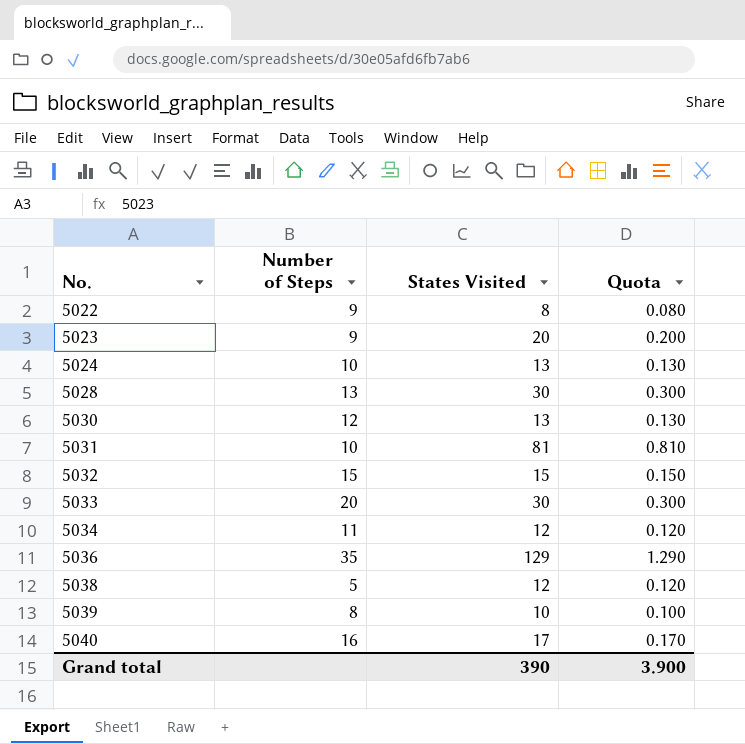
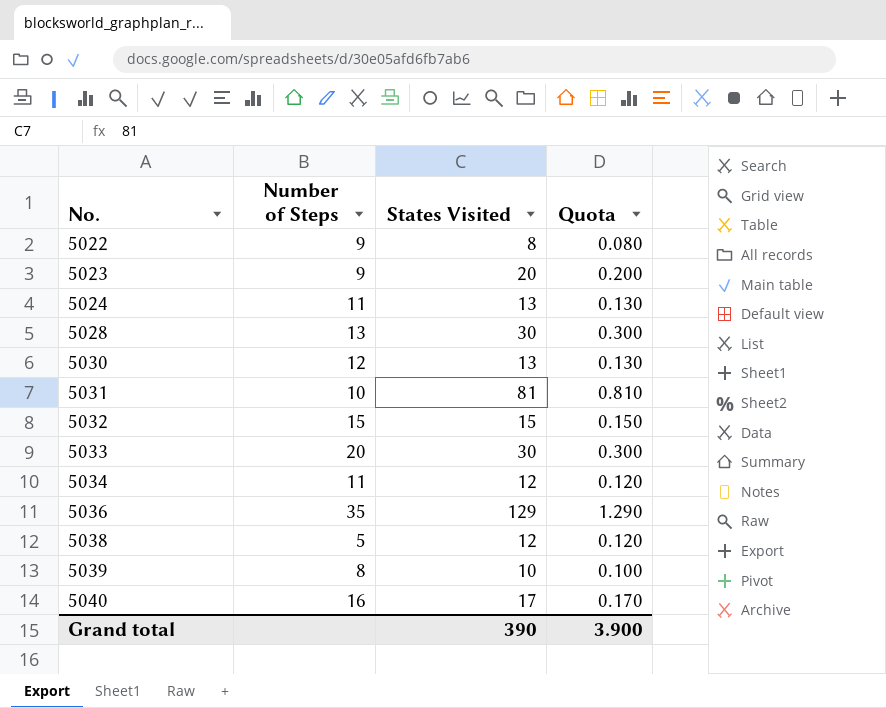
5024 | Number of Steps: 10 -> 11

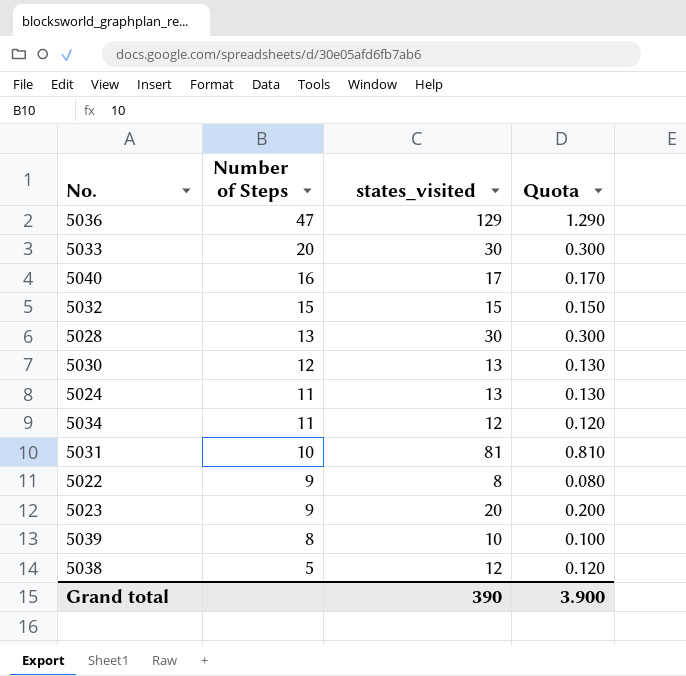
row order: No. ascending -> Number of Steps descending
column name: States Visited -> states_visited
5036 | Number of Steps: 35 -> 47

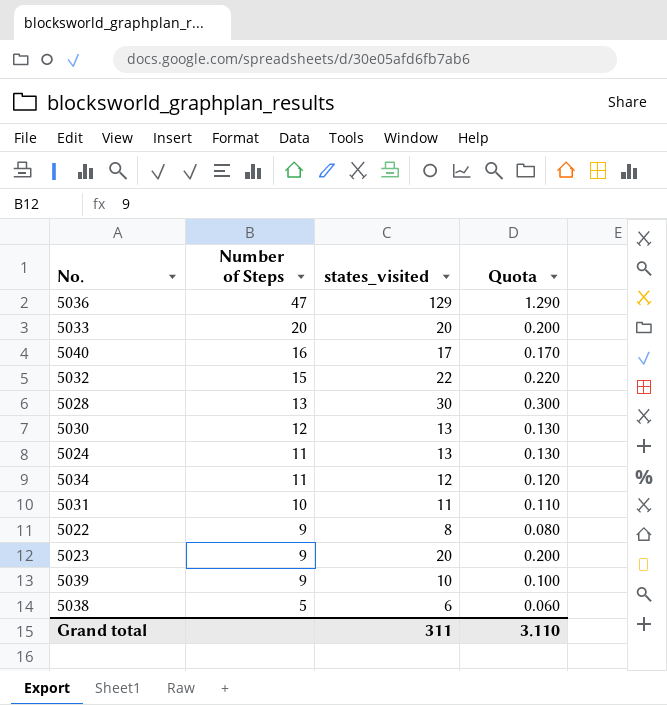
5033 | states_visited: 30 -> 20
5033 | Quota: 0.300 -> 0.200
5032 | states_visited: 15 -> 22
5032 | Quota: 0.150 -> 0.220
5031 | states_visited: 81 -> 11
5031 | Quota: 0.810 -> 0.110
5039 | Number of Steps: 8 -> 9
5038 | states_visited: 12 -> 6
5038 | Quota: 0.120 -> 0.060
Grand total | states_visited: 390 -> 311
Grand total | Quota: 3.900 -> 3.110

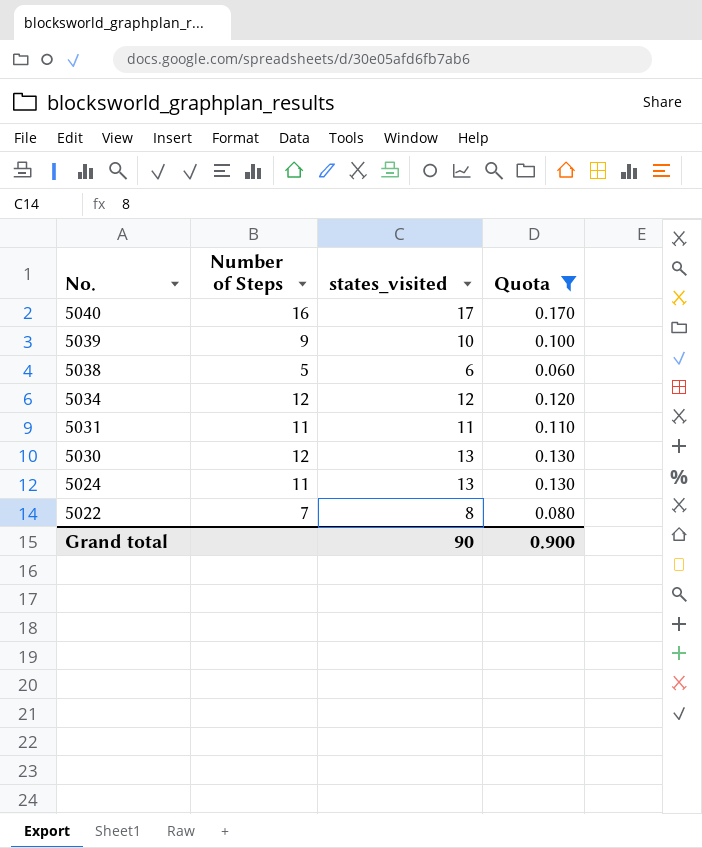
filter: none -> Quota <= 0.170
row order: Number of Steps descending -> No. descending
5034 | Number of Steps: 11 -> 12
5031 | Number of Steps: 10 -> 11
5022 | Number of Steps: 9 -> 7
Grand total | states_visited: 311 -> 90
Grand total | Quota: 3.110 -> 0.900

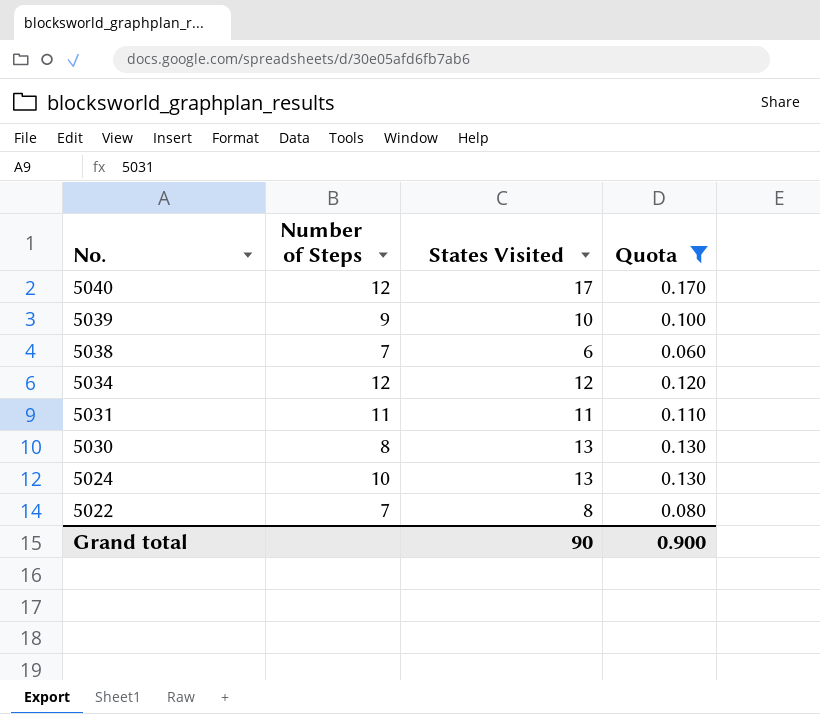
column name: states_visited -> States Visited
5040 | Number of Steps: 16 -> 12
5038 | Number of Steps: 5 -> 7
5030 | Number of Steps: 12 -> 8
5024 | Number of Steps: 11 -> 10

